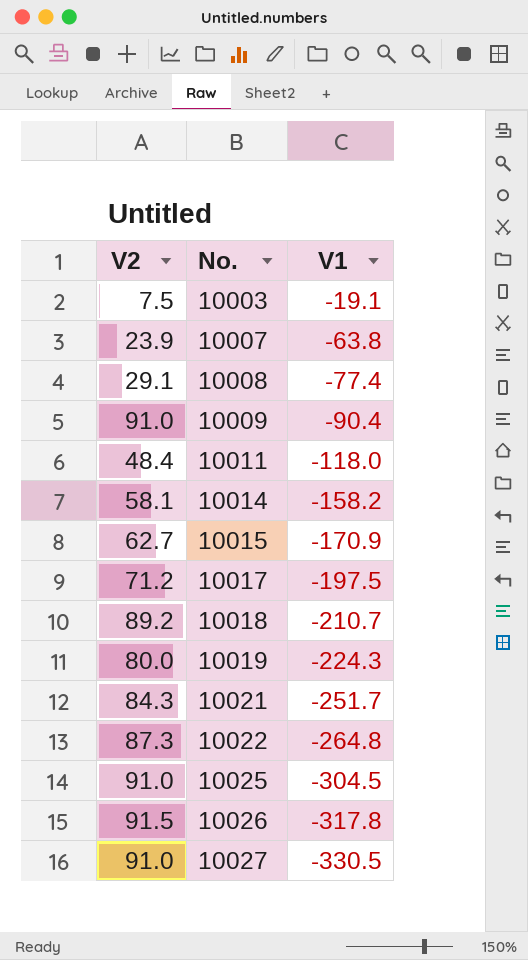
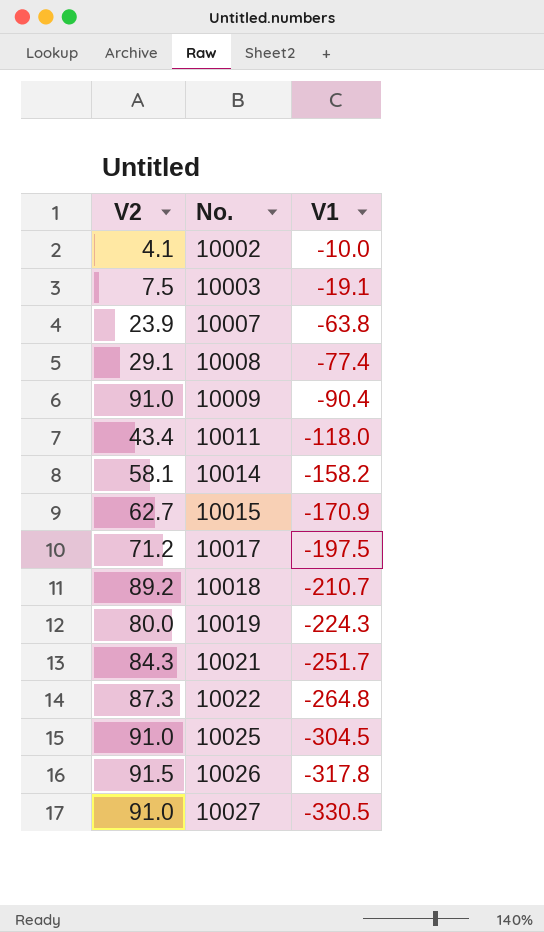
row 10002: none -> 4.1 | -10.0
10011 | V2: 48.4 -> 43.4

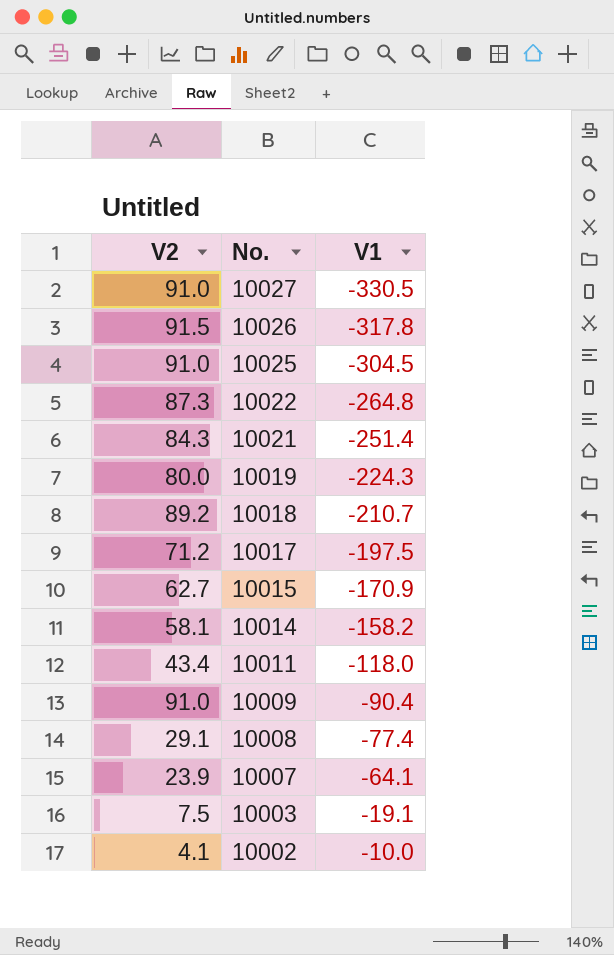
row order: No. ascending -> No. descending
10021 | V1: -251.7 -> -251.4
10007 | V1: -63.8 -> -64.1

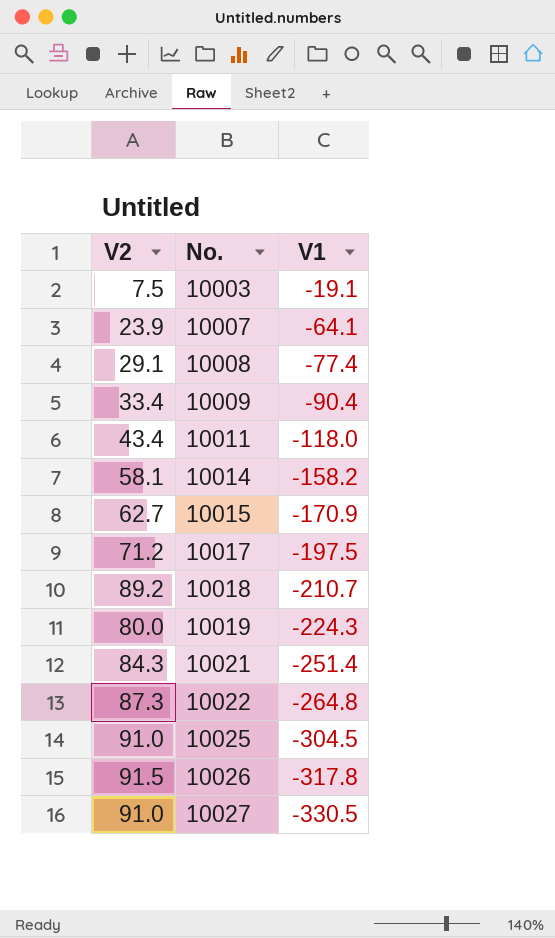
row order: No. descending -> No. ascending
row 10002: 4.1 | -10.0 -> none
10009 | V2: 91.0 -> 33.4

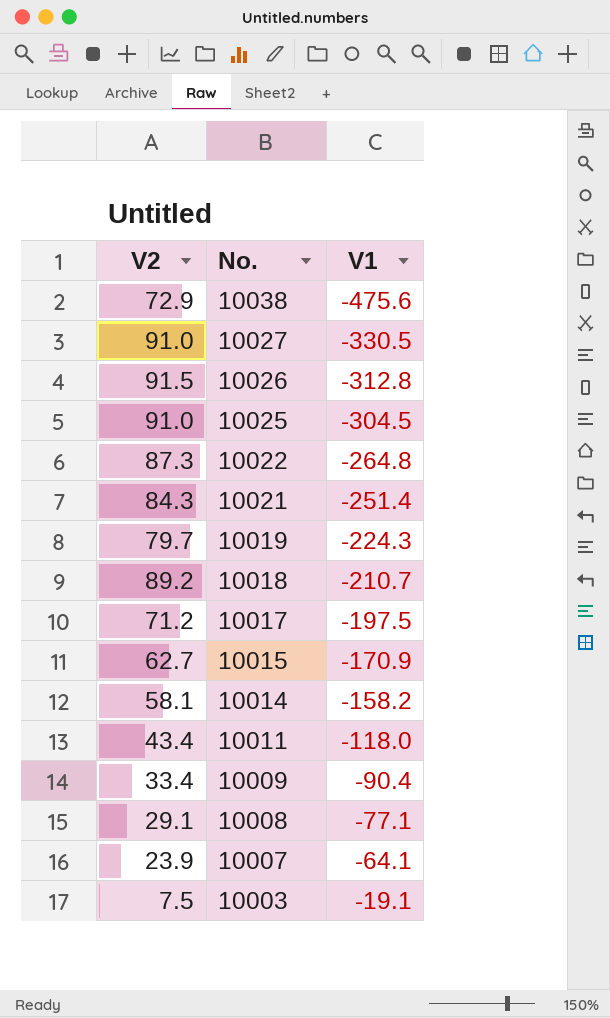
row order: No. ascending -> No. descending
row 10038: none -> 72.9 | -475.6
10026 | V1: -317.8 -> -312.8
10019 | V2: 80.0 -> 79.7
10008 | V1: -77.4 -> -77.1

